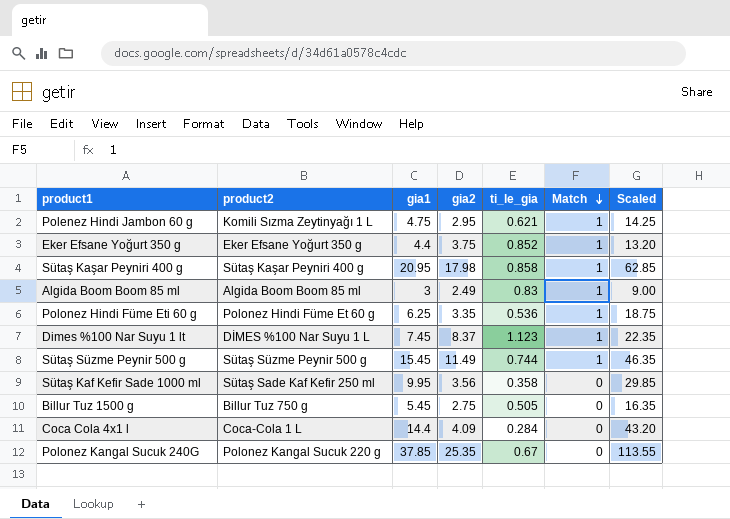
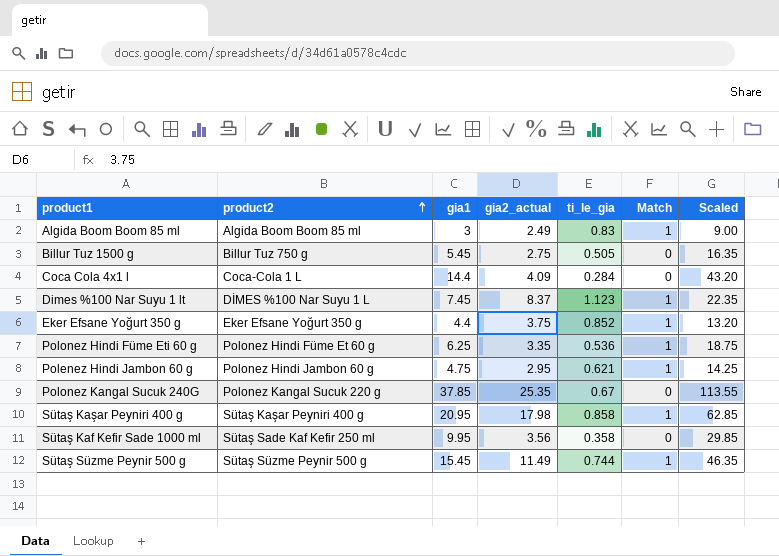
row order: Match descending -> product2 ascending
column name: gia2 -> gia2_actual
Polenez Hindi Jambon 60 g | product2: Komili Sızma Zeytinyağı 1 L -> Polonez Hindi Jambon 60 g

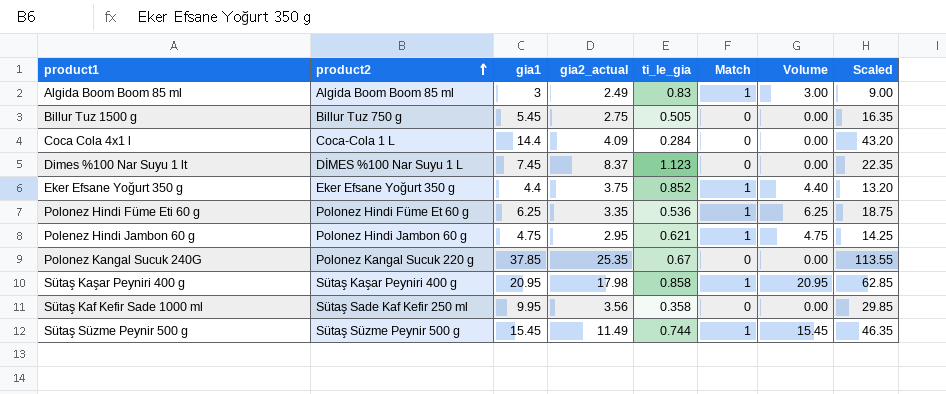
column Volume | formula: none -> [gia1] * [Match]
Dimes %100 Nar Suyu 1 lt | Match: 1 -> 0

